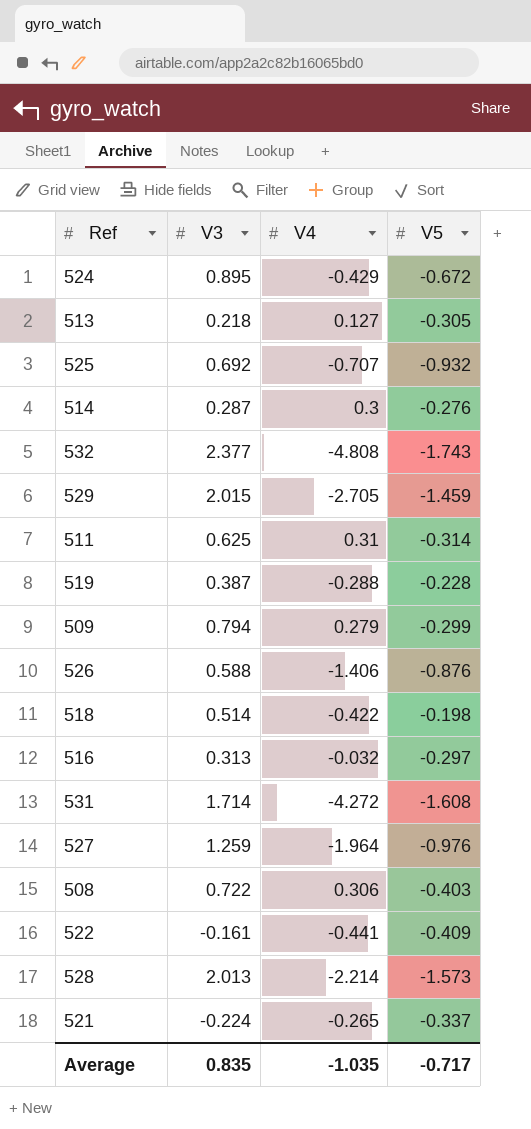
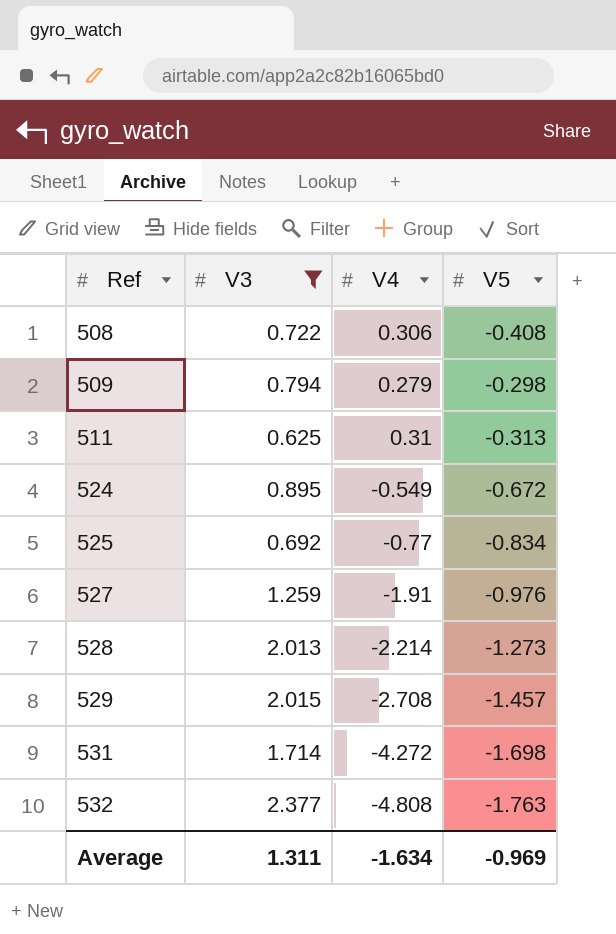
filter: none -> V3 >= 0.625
row order: none -> Ref ascending
508 | V5: -0.403 -> -0.408
509 | V5: -0.299 -> -0.298
511 | V5: -0.314 -> -0.313
524 | V4: -0.429 -> -0.549
525 | V4: -0.707 -> -0.77
525 | V5: -0.932 -> -0.834
527 | V4: -1.964 -> -1.91
528 | V5: -1.573 -> -1.273
529 | V4: -2.705 -> -2.708
529 | V5: -1.459 -> -1.457
531 | V5: -1.608 -> -1.698
532 | V5: -1.743 -> -1.763
Average | V3: 0.835 -> 1.311
Average | V4: -1.035 -> -1.634
Average | V5: -0.717 -> -0.969

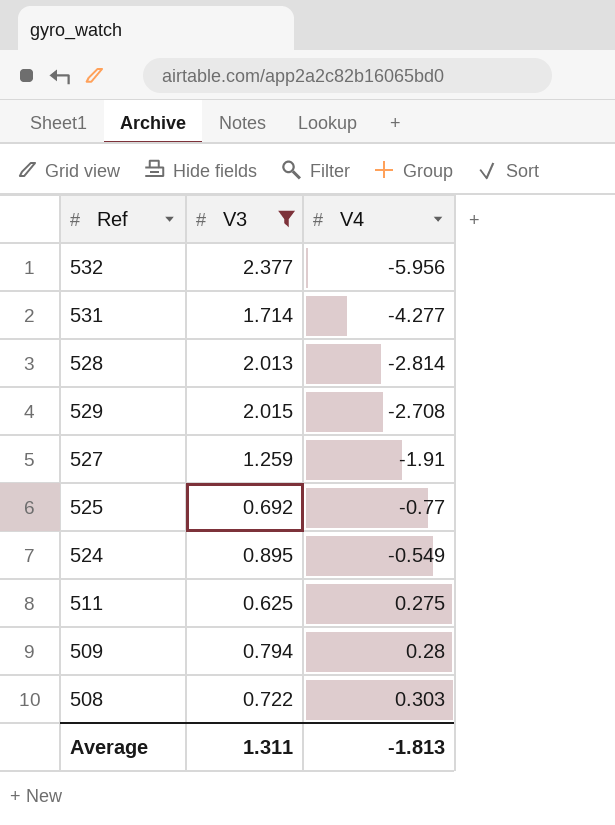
row order: Ref ascending -> V4 ascending
column V5 | position: 4 -> none
532 | V4: -4.808 -> -5.956
531 | V4: -4.272 -> -4.277
528 | V4: -2.214 -> -2.814
511 | V4: 0.31 -> 0.275
509 | V4: 0.279 -> 0.28
508 | V4: 0.306 -> 0.303
Average | V4: -1.634 -> -1.813

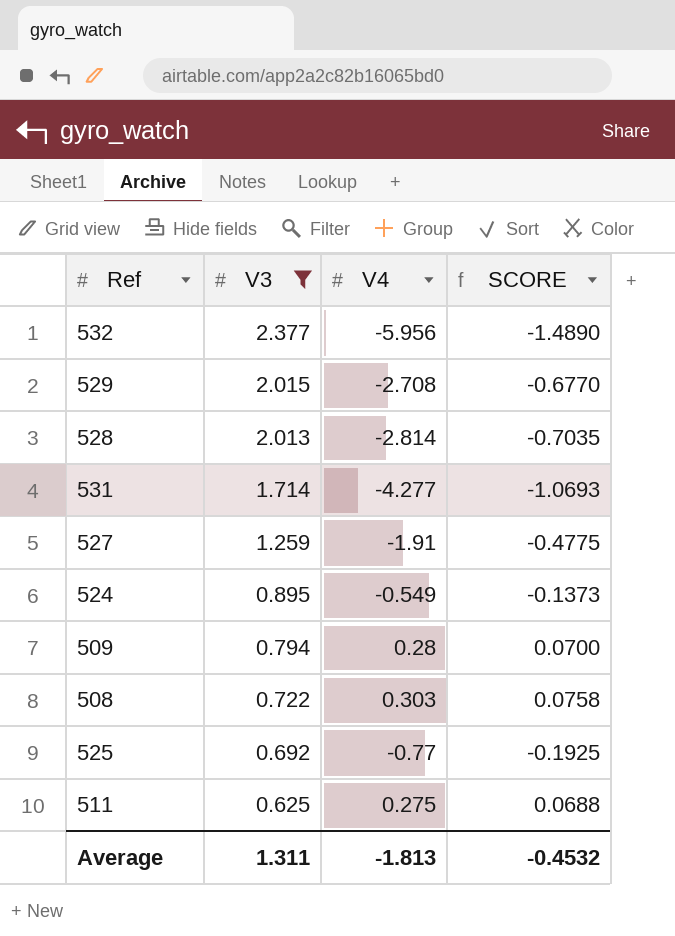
row order: V4 ascending -> V3 descending
column SCORE | formula: none -> [V4] * 0.25

